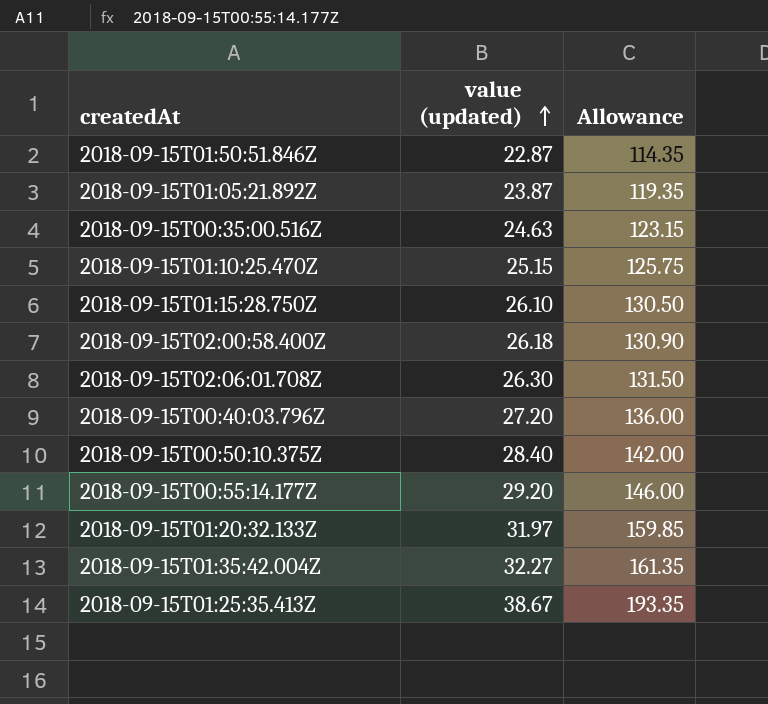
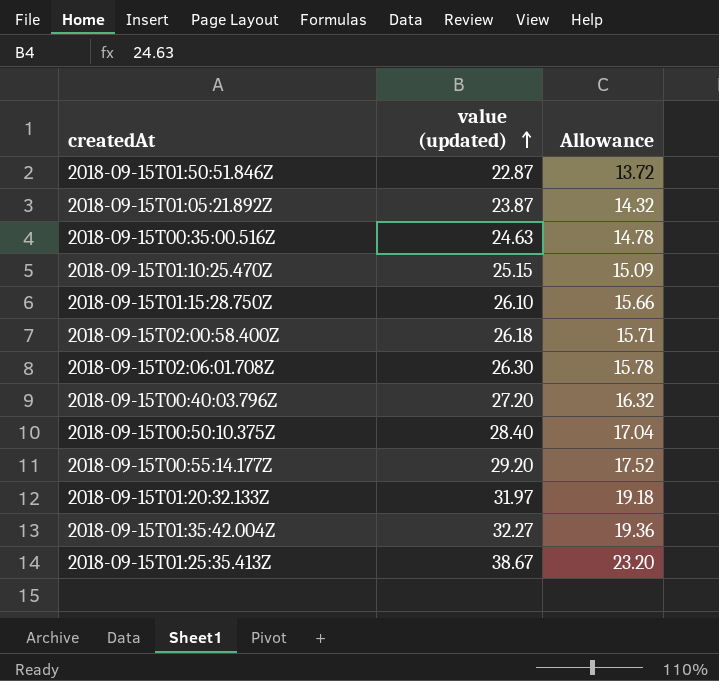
column Allowance | formula: [value (updated)] * 5 -> [value (updated)] * 0.6

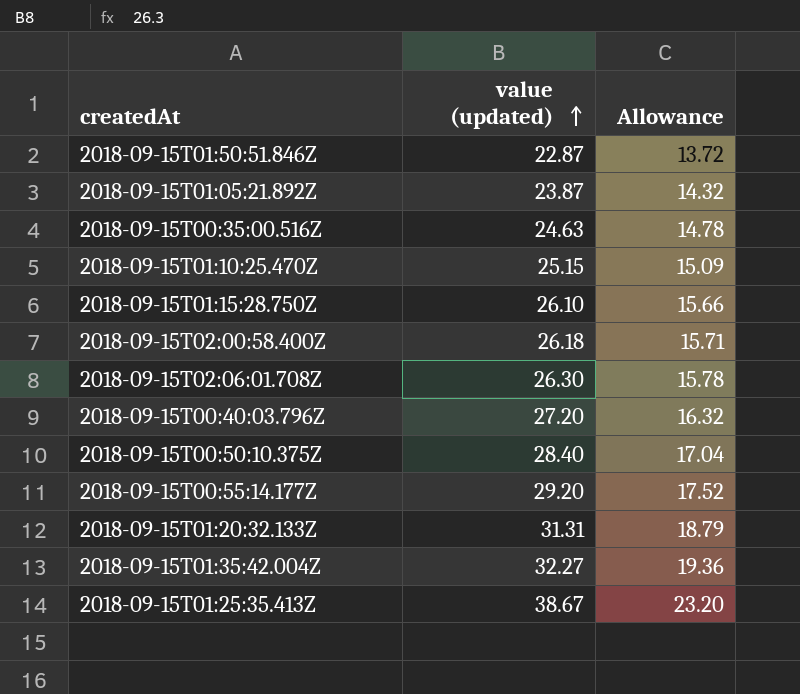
2018-09-15T01:20:32.133Z | value (updated): 31.97 -> 31.31
2018-09-15T01:20:32.133Z | Allowance: 19.18 -> 18.79

